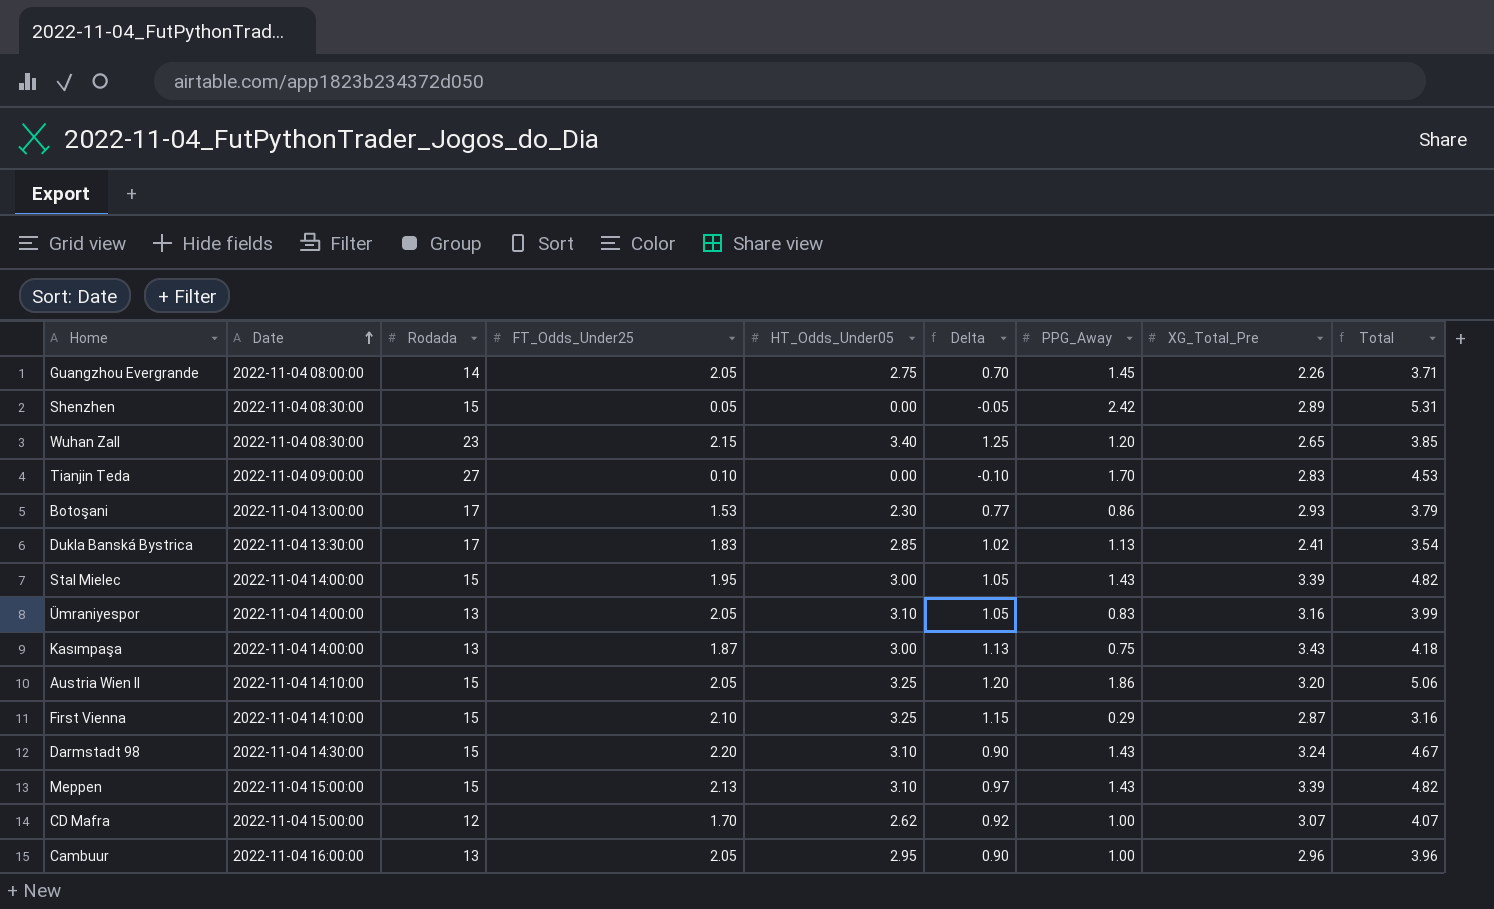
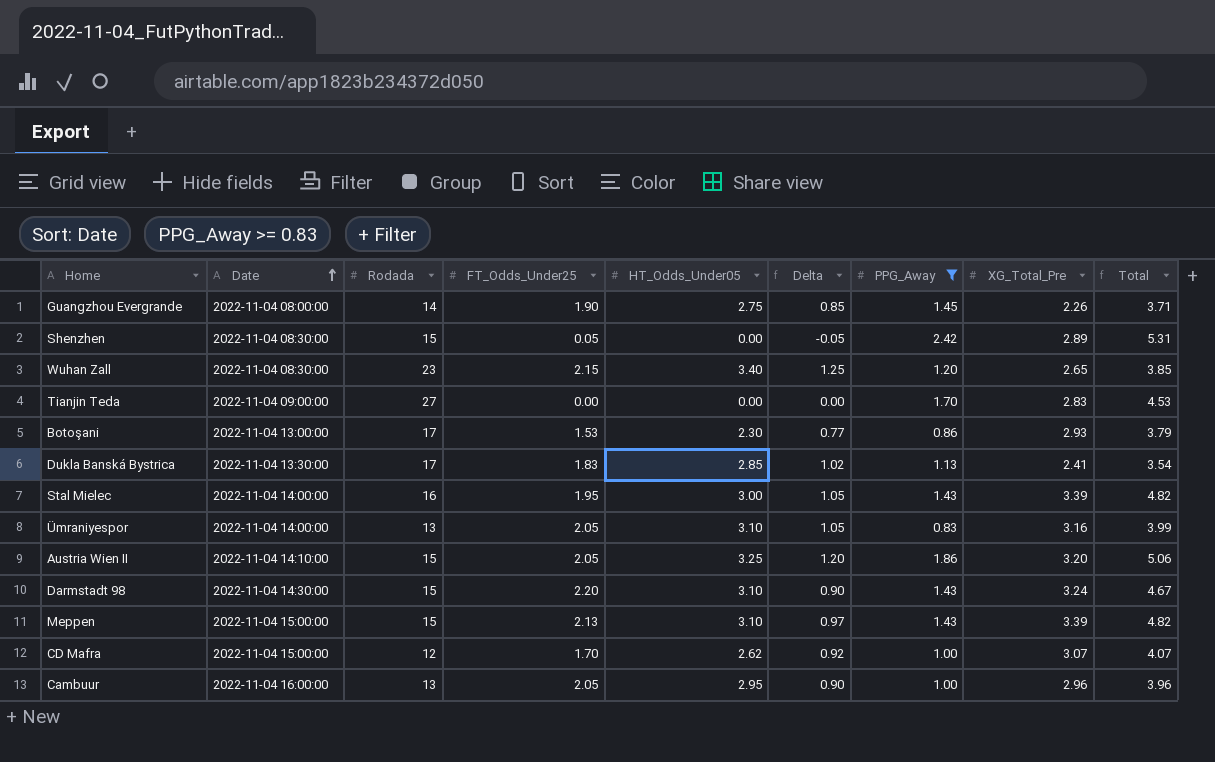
filter: none -> PPG_Away >= 0.83
Guangzhou Evergrande | FT_Odds_Under25: 2.05 -> 1.90
Guangzhou Evergrande | Delta: 0.70 -> 0.85
Tianjin Teda | FT_Odds_Under25: 0.10 -> 0.00
Tianjin Teda | Delta: -0.10 -> 0.00
Stal Mielec | Rodada: 15 -> 16

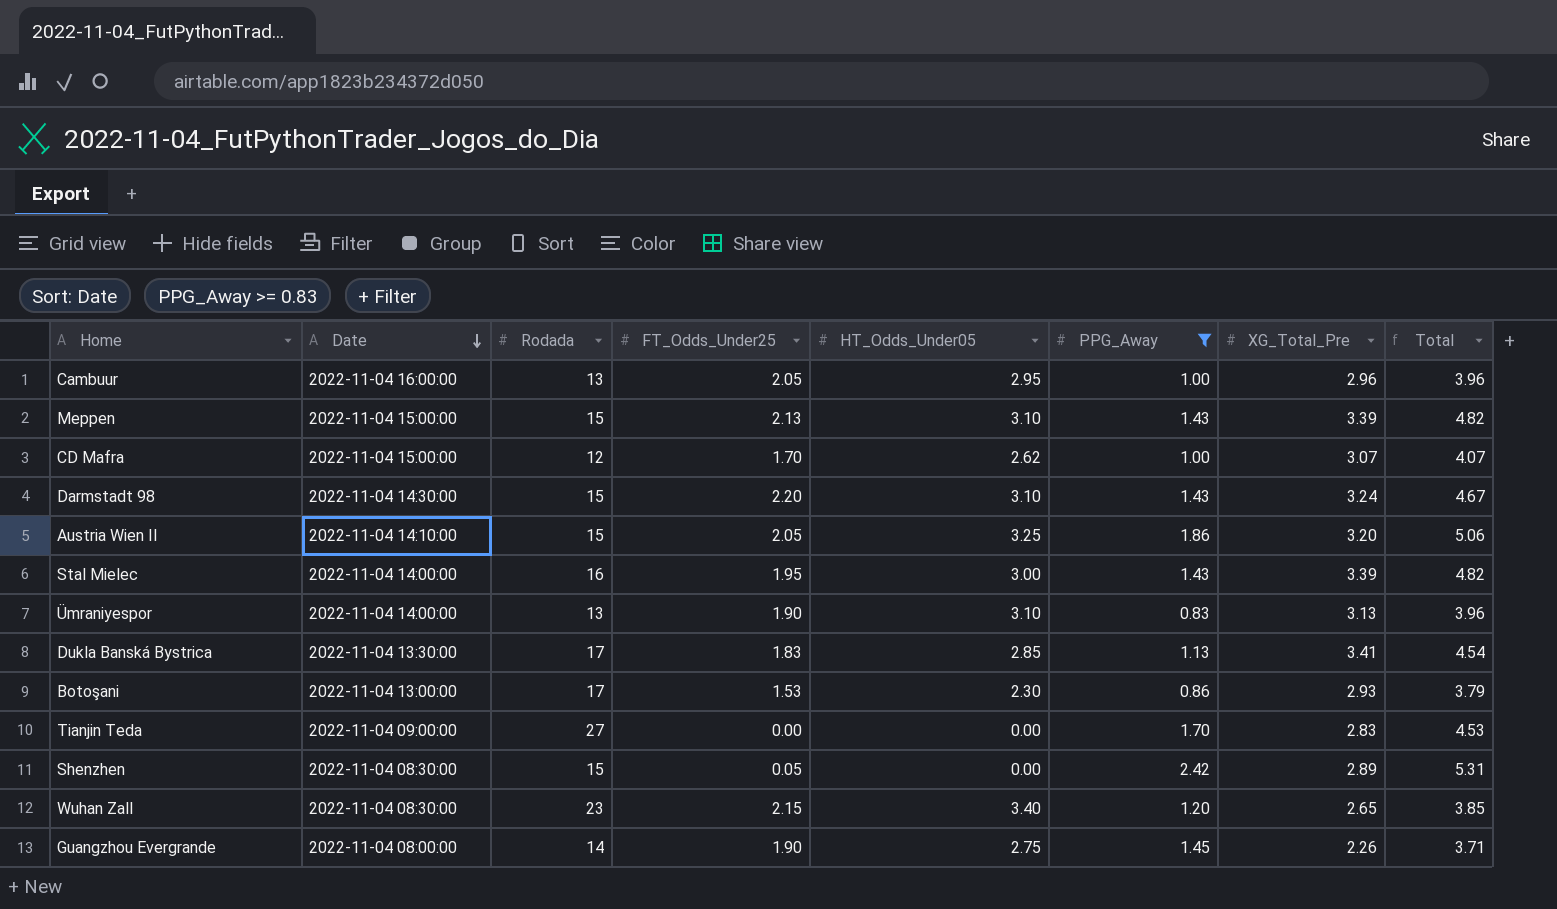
row order: Date ascending -> Date descending
column Delta | formula: [HT_Odds_Under05] - [FT_Odds_Under25] -> none
Ümraniyespor | FT_Odds_Under25: 2.05 -> 1.90
Ümraniyespor | XG_Total_Pre: 3.16 -> 3.13
Ümraniyespor | Total: 3.99 -> 3.96
Dukla Banská Bystrica | XG_Total_Pre: 2.41 -> 3.41
Dukla Banská Bystrica | Total: 3.54 -> 4.54

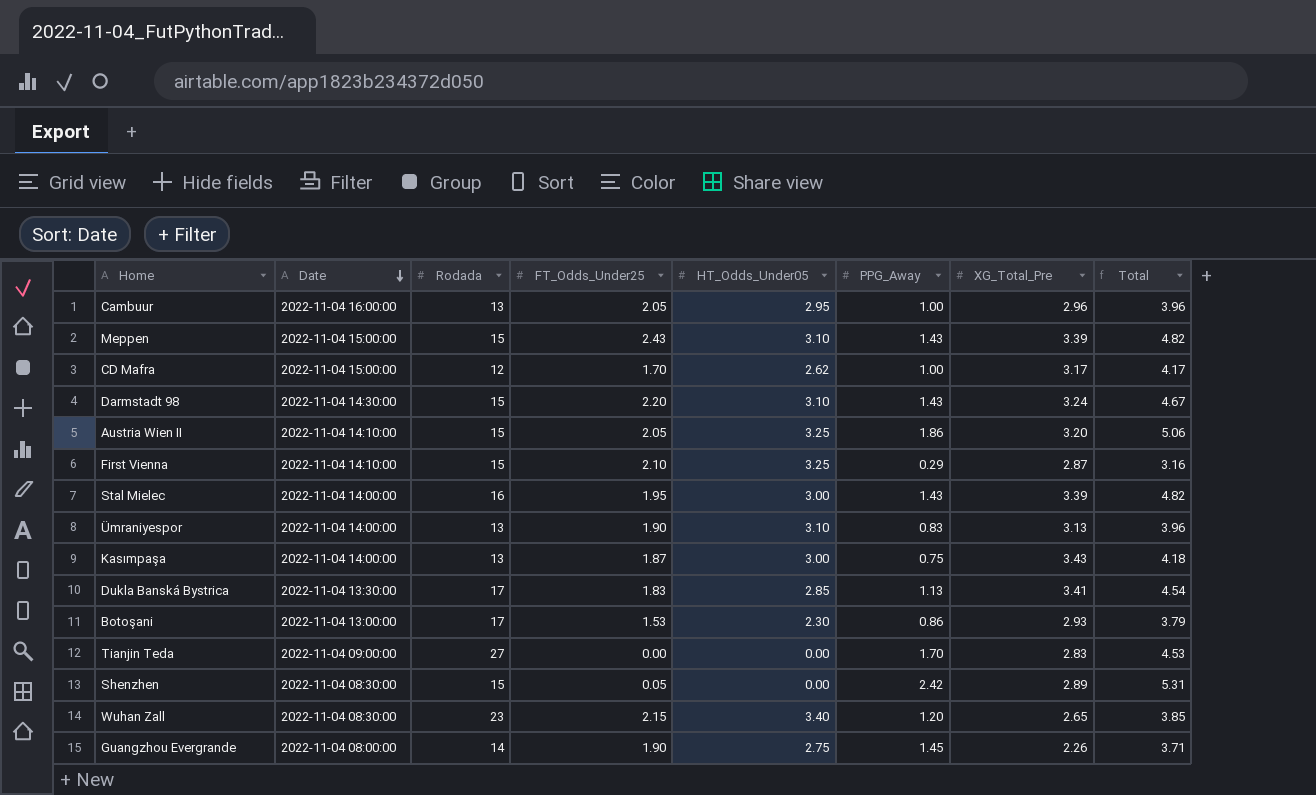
filter: PPG_Away >= 0.83 -> none
Meppen | FT_Odds_Under25: 2.13 -> 2.43
CD Mafra | XG_Total_Pre: 3.07 -> 3.17
CD Mafra | Total: 4.07 -> 4.17

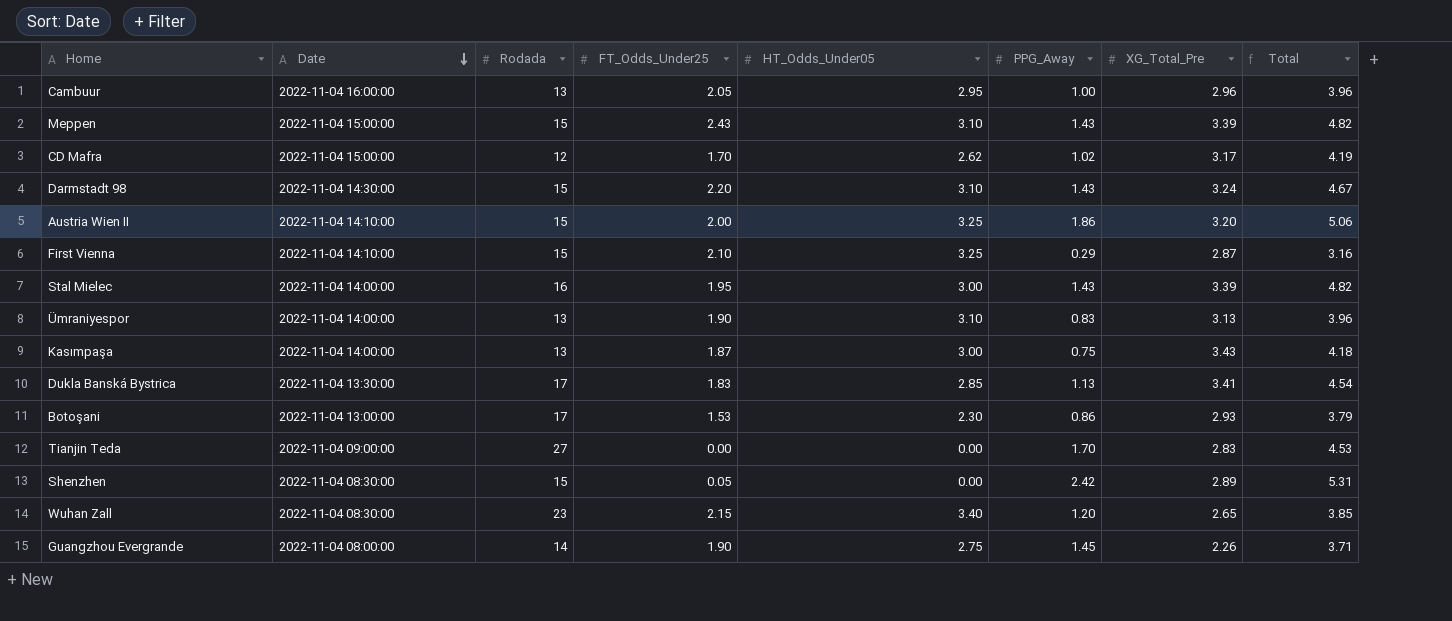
CD Mafra | PPG_Away: 1.00 -> 1.02
CD Mafra | Total: 4.17 -> 4.19
Austria Wien II | FT_Odds_Under25: 2.05 -> 2.00

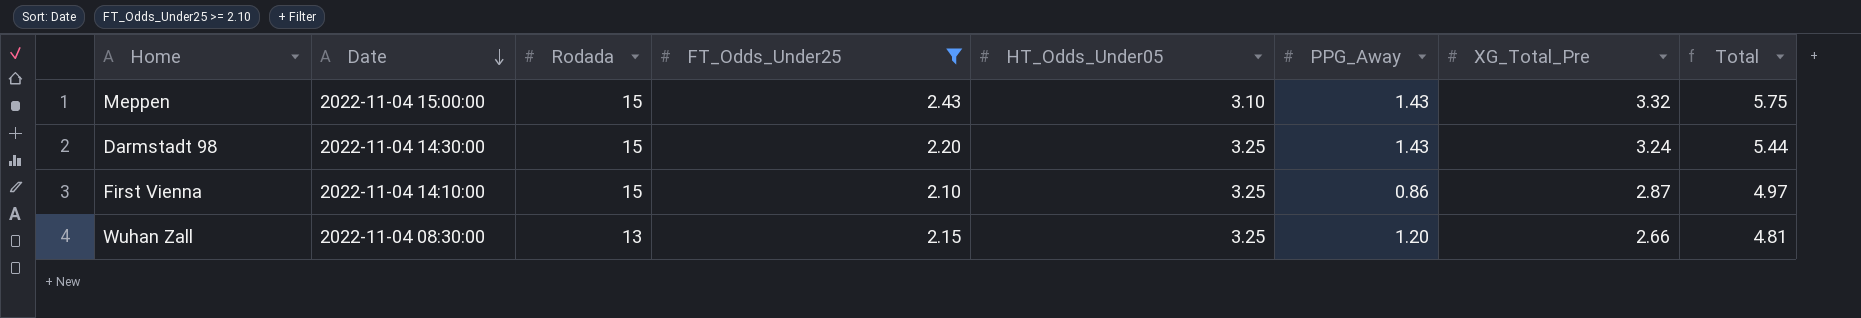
filter: none -> FT_Odds_Under25 >= 2.10
column Total | formula: [PPG_Away] + [XG_Total_Pre] -> [FT_Odds_Under25] + [XG_Total_Pre]
Meppen | XG_Total_Pre: 3.39 -> 3.32
Darmstadt 98 | HT_Odds_Under05: 3.10 -> 3.25
First Vienna | PPG_Away: 0.29 -> 0.86
Wuhan Zall | Rodada: 23 -> 13
Wuhan Zall | HT_Odds_Under05: 3.40 -> 3.25
Wuhan Zall | XG_Total_Pre: 2.65 -> 2.66

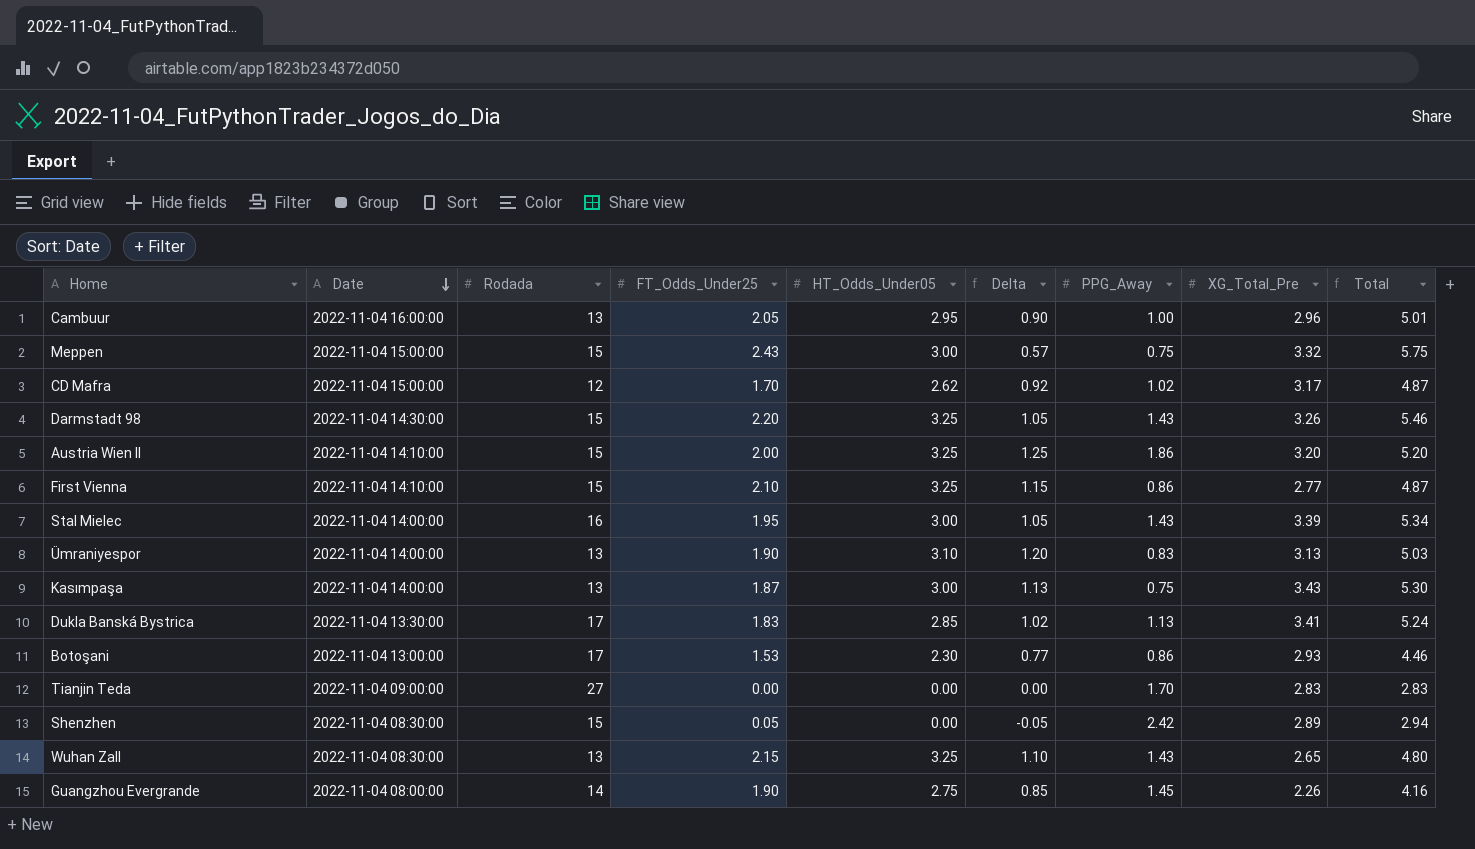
filter: FT_Odds_Under25 >= 2.10 -> none
column Delta | formula: none -> [HT_Odds_Under05] - [FT_Odds_Under25]
Meppen | HT_Odds_Under05: 3.10 -> 3.00
Meppen | PPG_Away: 1.43 -> 0.75
Darmstadt 98 | XG_Total_Pre: 3.24 -> 3.26
Darmstadt 98 | Total: 5.44 -> 5.46
First Vienna | XG_Total_Pre: 2.87 -> 2.77
First Vienna | Total: 4.97 -> 4.87
Wuhan Zall | PPG_Away: 1.20 -> 1.43
Wuhan Zall | XG_Total_Pre: 2.66 -> 2.65
Wuhan Zall | Total: 4.81 -> 4.80

